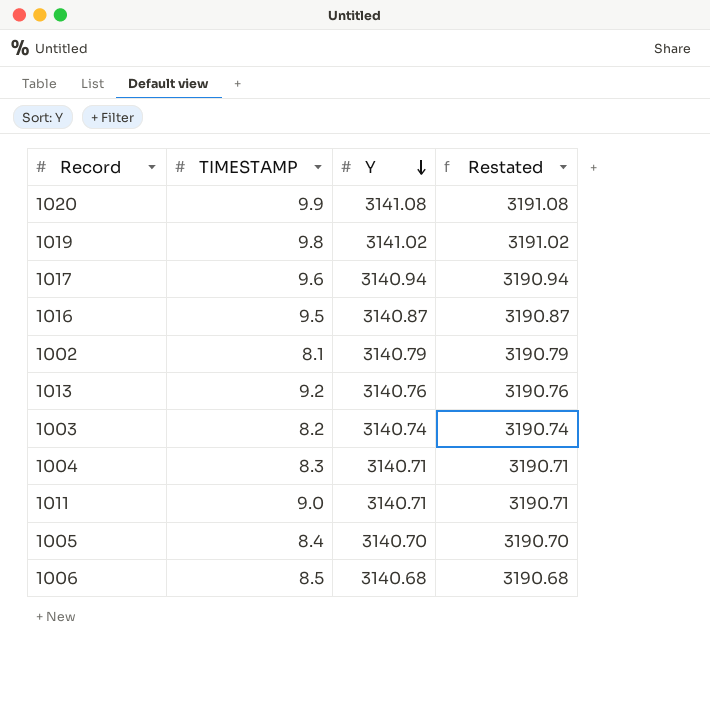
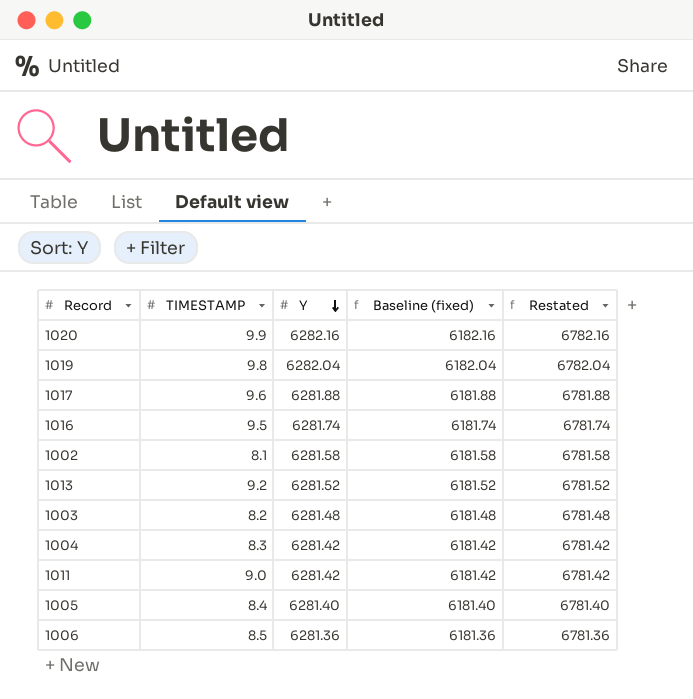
column Baseline (fixed) | formula: none -> [Y] - 100
column Restated | formula: [Y] + 50 -> [Y] + 500
1020 | Y: 3141.08 -> 6282.16
1019 | Y: 3141.02 -> 6282.04
1017 | Y: 3140.94 -> 6281.88
1016 | Y: 3140.87 -> 6281.74
1002 | Y: 3140.79 -> 6281.58
1013 | Y: 3140.76 -> 6281.52
1003 | Y: 3140.74 -> 6281.48
1004 | Y: 3140.71 -> 6281.42
1011 | Y: 3140.71 -> 6281.42
1005 | Y: 3140.70 -> 6281.40
1006 | Y: 3140.68 -> 6281.36

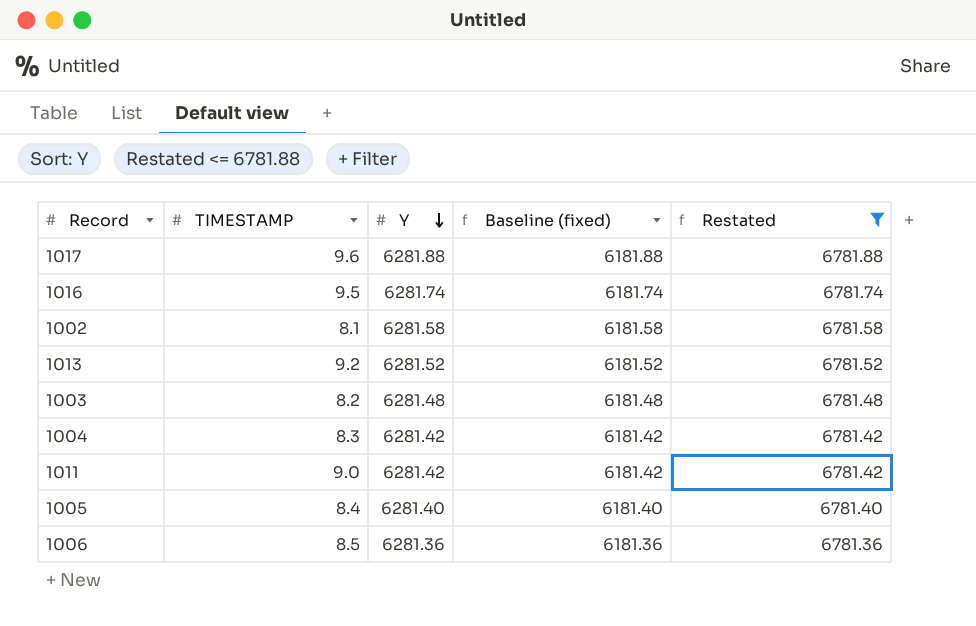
filter: none -> Restated <= 6781.88

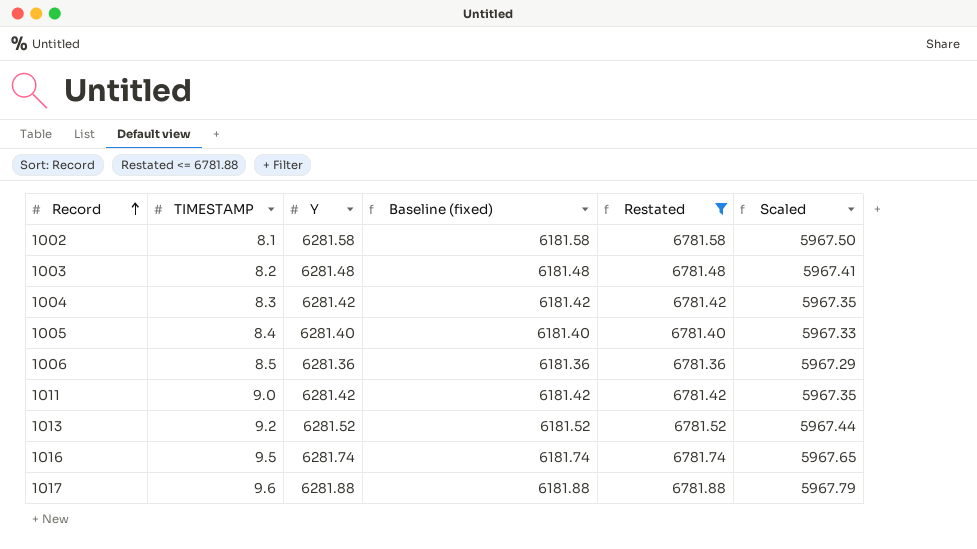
row order: Y descending -> Record ascending
column Scaled | formula: none -> [Y] * 0.95

